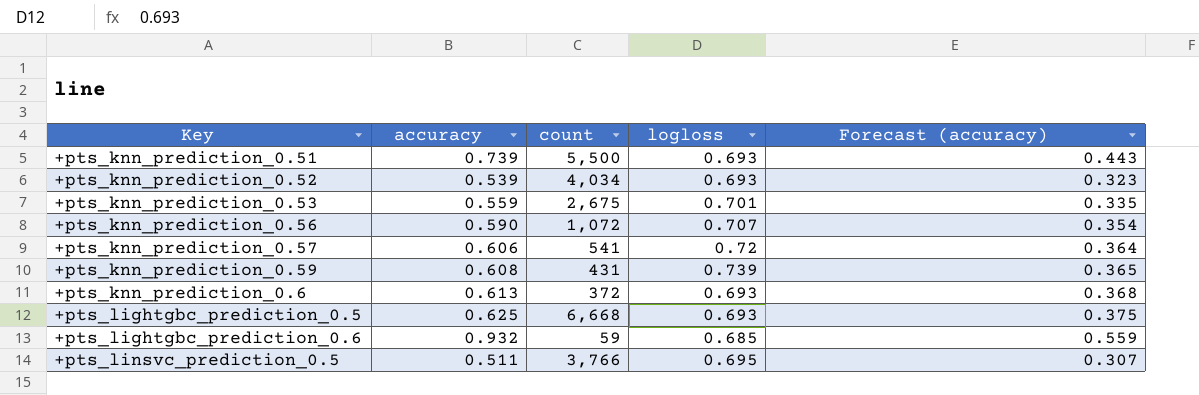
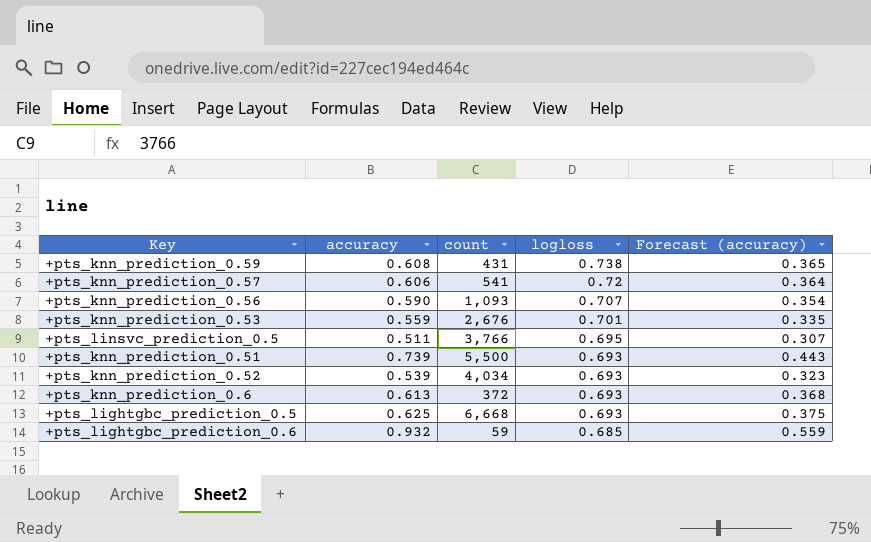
row order: none -> logloss descending
+pts_knn_prediction_0.59 | logloss: 0.739 -> 0.738
+pts_knn_prediction_0.56 | count: 1,072 -> 1,093
+pts_knn_prediction_0.53 | count: 2,675 -> 2,676

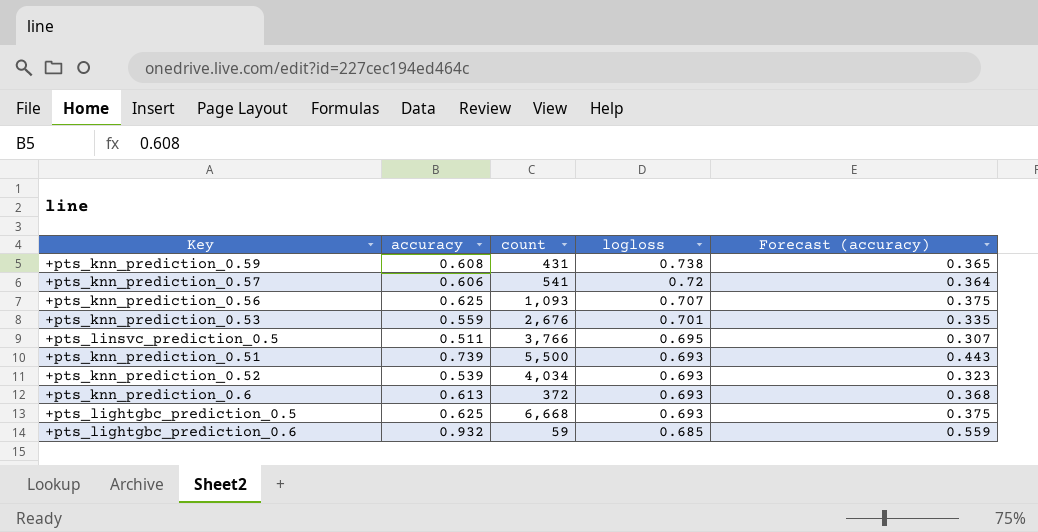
+pts_knn_prediction_0.56 | accuracy: 0.590 -> 0.625
+pts_knn_prediction_0.56 | Forecast (accuracy): 0.354 -> 0.375

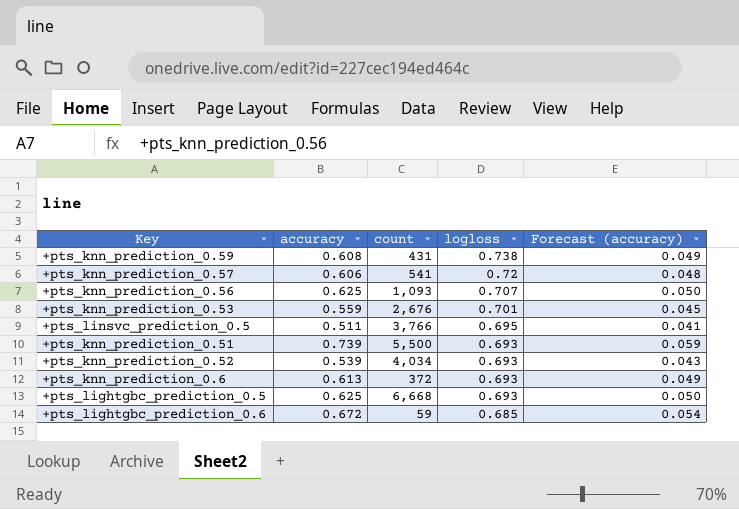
column Forecast (accuracy) | formula: [accuracy] * 0.6 -> [accuracy] * 0.08
+pts_lightgbc_prediction_0.6 | accuracy: 0.932 -> 0.672

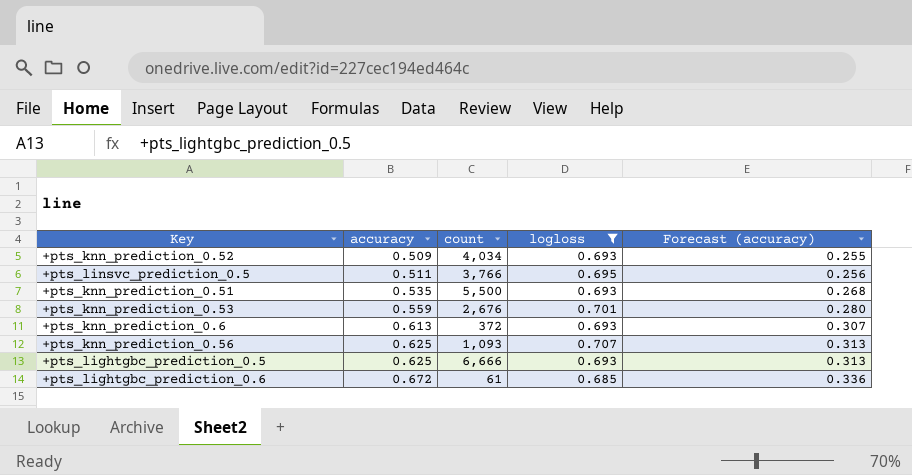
filter: none -> logloss <= 0.707
row order: logloss descending -> accuracy ascending
column Forecast (accuracy) | formula: [accuracy] * 0.08 -> [accuracy] * 0.5
+pts_knn_prediction_0.52 | accuracy: 0.539 -> 0.509
+pts_knn_prediction_0.51 | accuracy: 0.739 -> 0.535
+pts_lightgbc_prediction_0.5 | count: 6,668 -> 6,666
+pts_lightgbc_prediction_0.6 | count: 59 -> 61

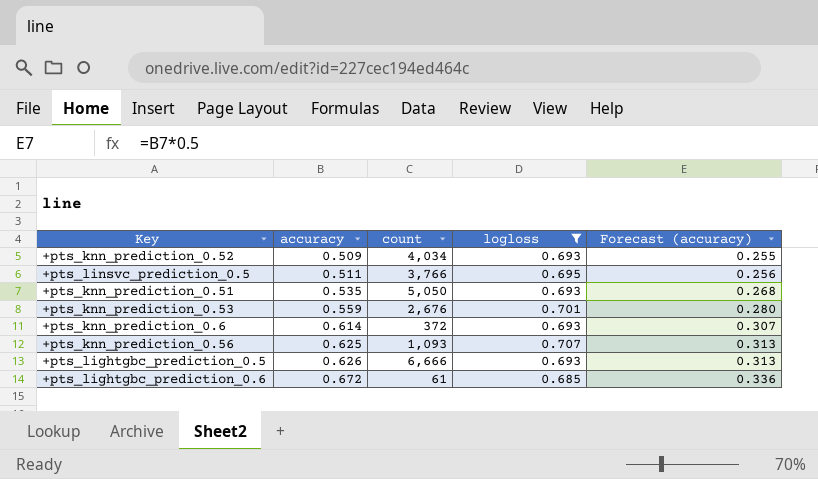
+pts_knn_prediction_0.51 | count: 5,500 -> 5,050
+pts_knn_prediction_0.6 | accuracy: 0.613 -> 0.614
+pts_lightgbc_prediction_0.5 | accuracy: 0.625 -> 0.626

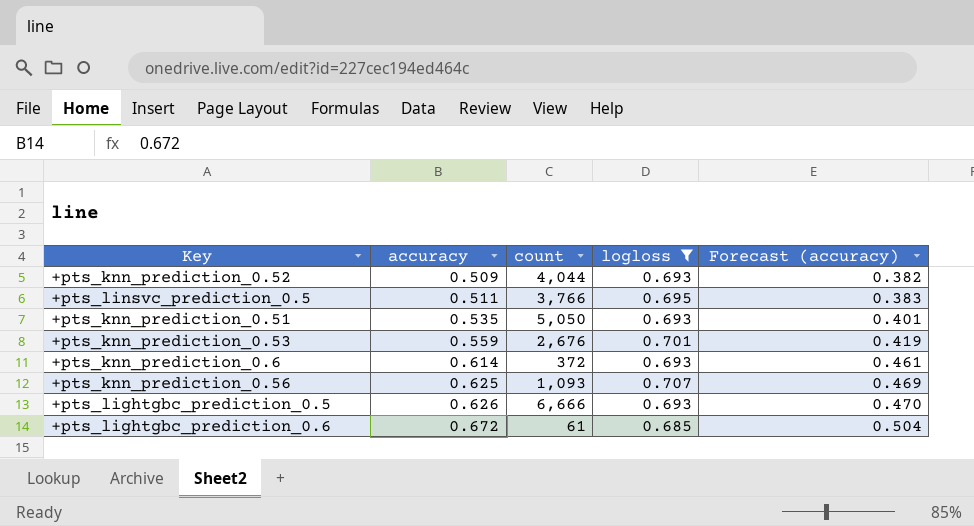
column Forecast (accuracy) | formula: [accuracy] * 0.5 -> [accuracy] * 0.75
+pts_knn_prediction_0.52 | count: 4,034 -> 4,044

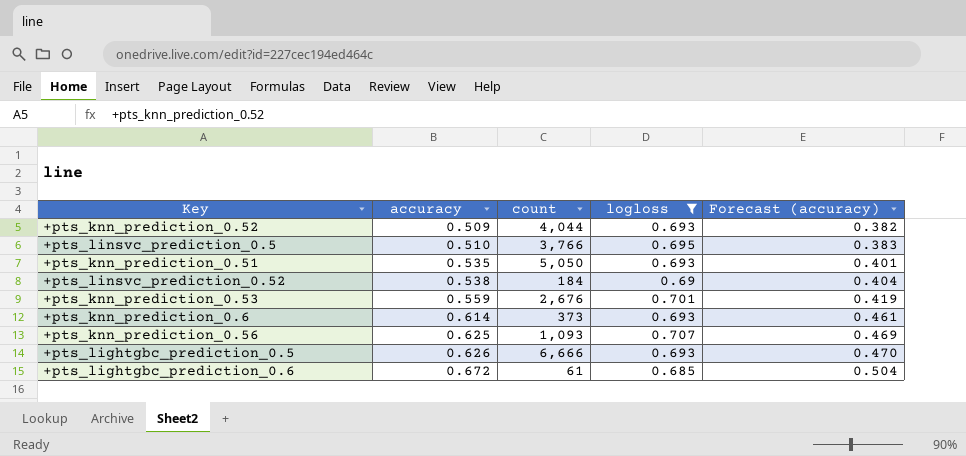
+pts_linsvc_prediction_0.5 | accuracy: 0.511 -> 0.510
row +pts_linsvc_prediction_0.52: none -> 0.538 | 184 | 0.69 | 0.404
+pts_knn_prediction_0.6 | count: 372 -> 373

